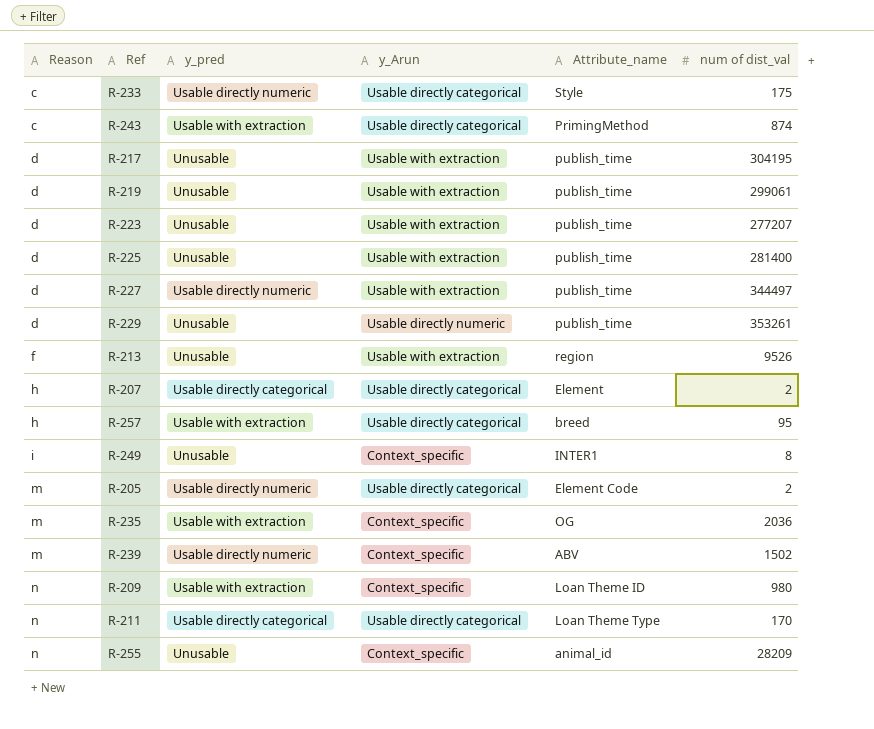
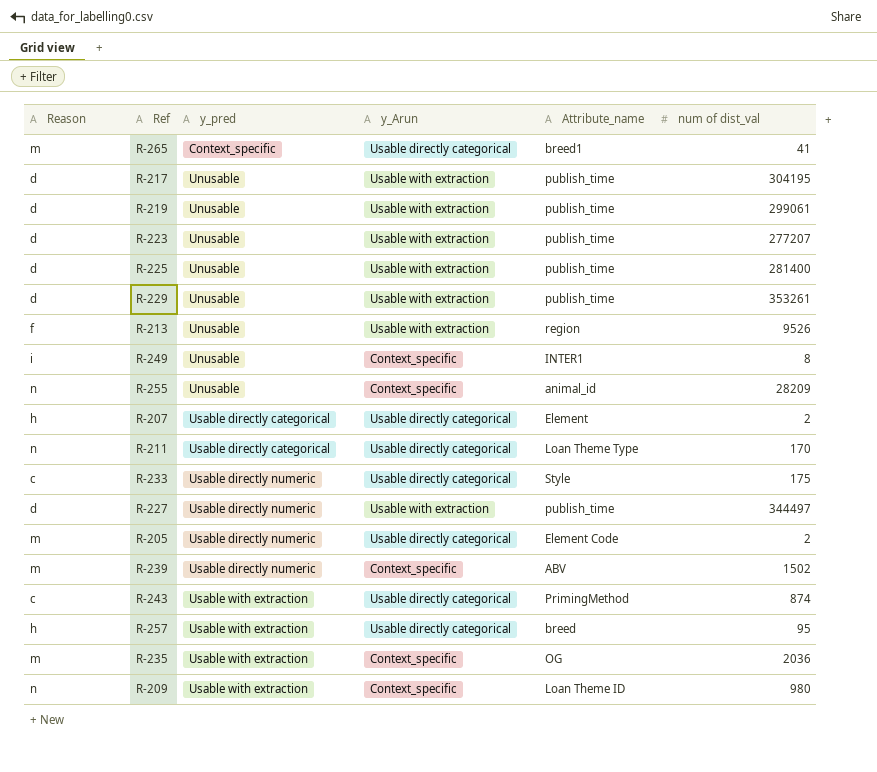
row order: Reason ascending -> y_pred ascending
row R-265: none -> m | Context_specific | Usable directly categorical | breed1 | 41
R-229 | y_Arun: Usable directly numeric -> Usable with extraction

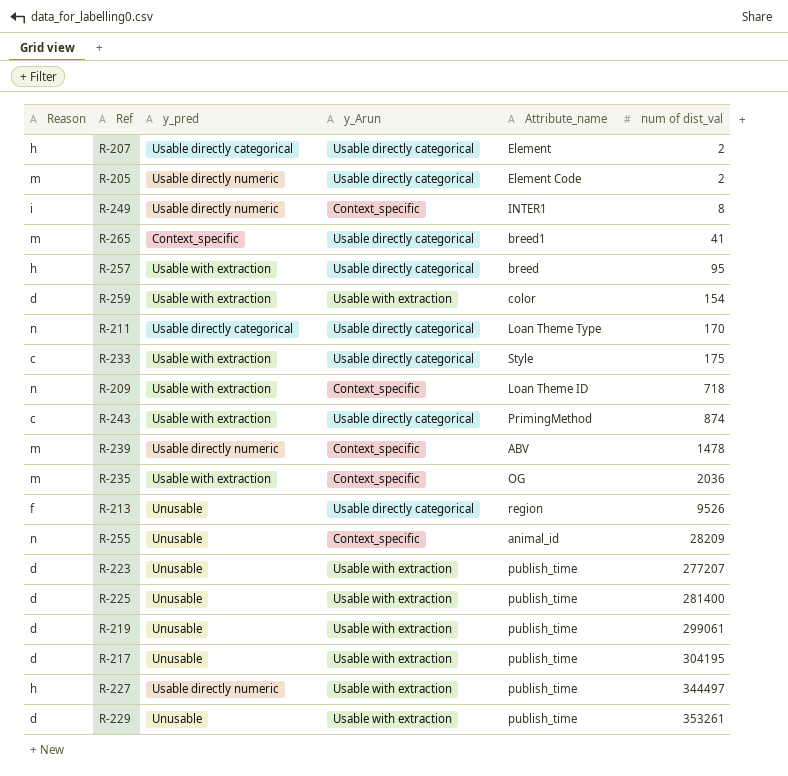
row order: y_pred ascending -> num of dist_val ascending
R-249 | y_pred: Unusable -> Usable directly numeric
row R-259: none -> d | Usable with extraction | Usable with extraction | color | 154
R-233 | y_pred: Usable directly numeric -> Usable with extraction
R-209 | num of dist_val: 980 -> 718
R-239 | num of dist_val: 1502 -> 1478
R-213 | y_Arun: Usable with extraction -> Usable directly categorical
R-227 | Reason: d -> h

